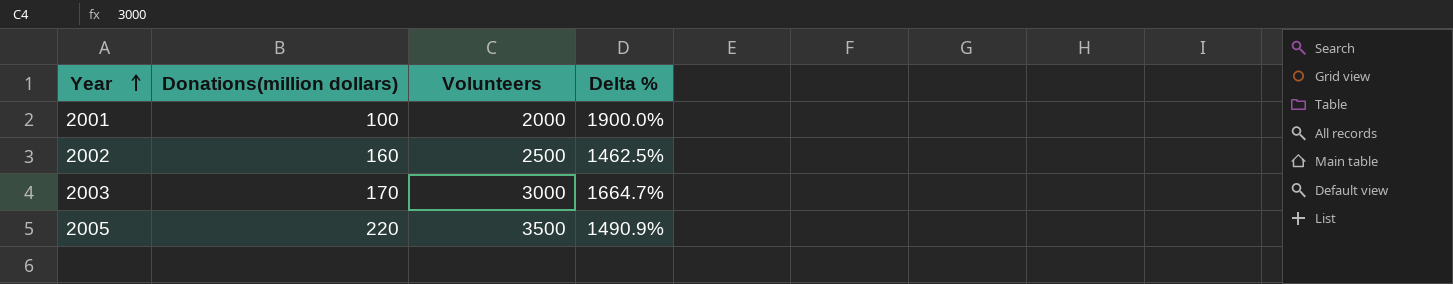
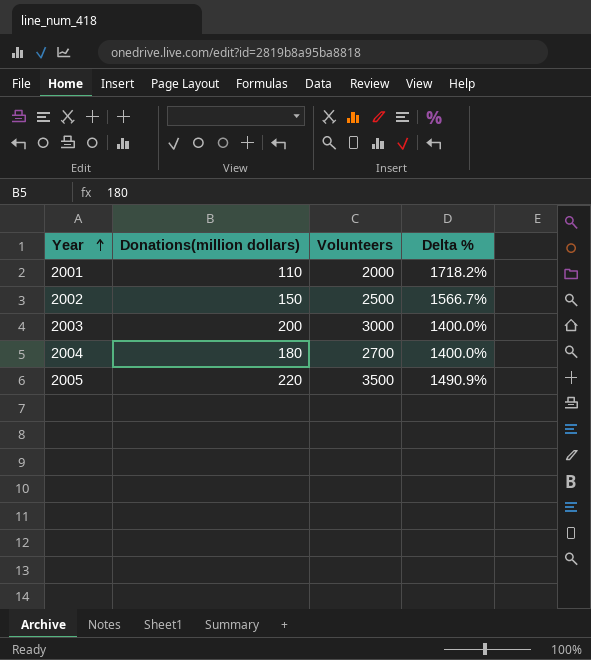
2001 | Donations(million dollars): 100 -> 110
2001 | Delta %: 1900.0% -> 1718.2%
2002 | Donations(million dollars): 160 -> 150
2002 | Delta %: 1462.5% -> 1566.7%
2003 | Donations(million dollars): 170 -> 200
2003 | Delta %: 1664.7% -> 1400.0%
row 2004: none -> 180 | 2700 | 1400.0%

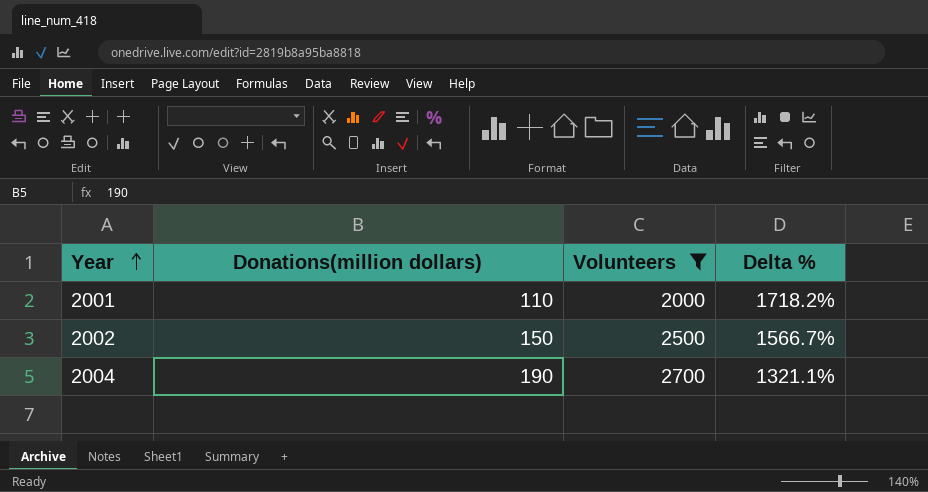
filter: none -> Volunteers <= 2700
2004 | Donations(million dollars): 180 -> 190
2004 | Delta %: 1400.0% -> 1321.1%

